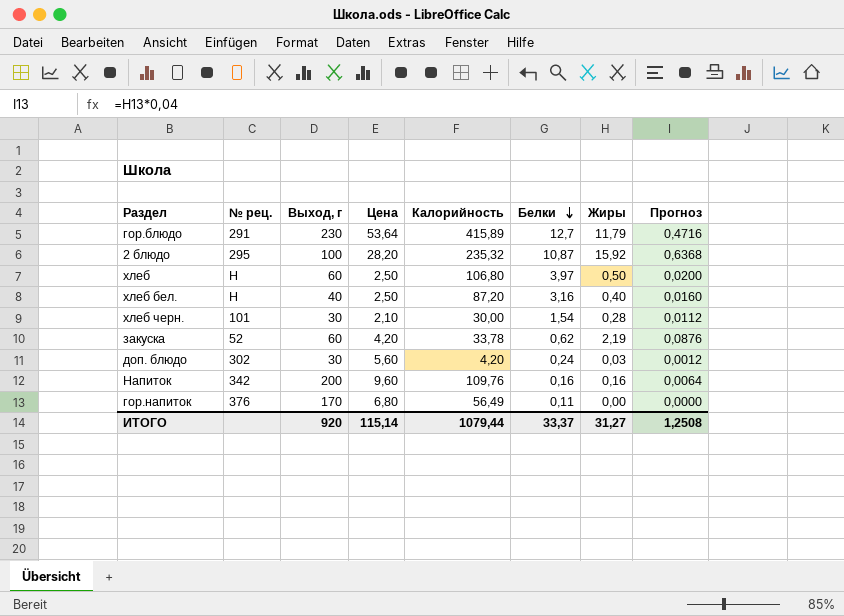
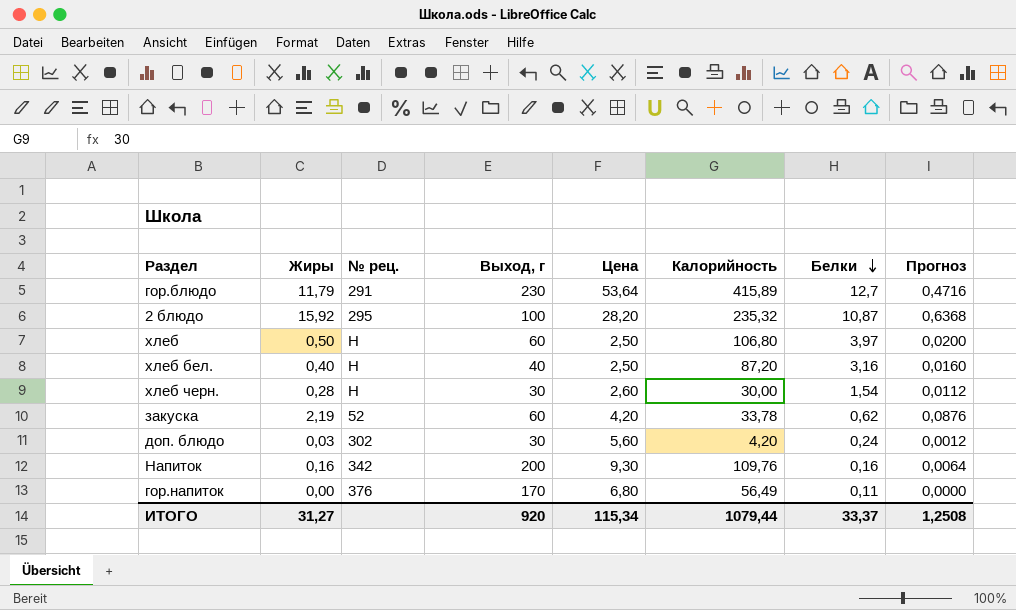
column Жиры | position: 7 -> 2
хлеб черн. | № рец.: 101 -> Н
хлеб черн. | Цена: 2,10 -> 2,60
Напиток | Цена: 9,60 -> 9,30
ИТОГО | Цена: 115,14 -> 115,34

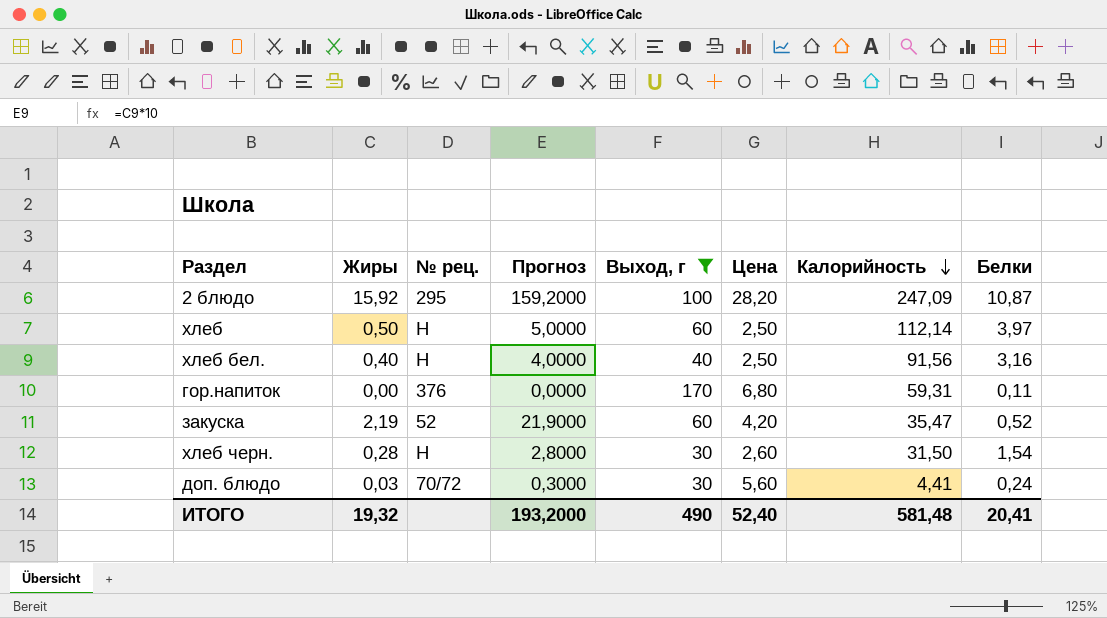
filter: none -> Выход, г <= 170
row order: Белки descending -> Калорийность descending
column Прогноз | formula: [Жиры] * 0,04 -> [Жиры] * 10
column Прогноз | position: 8 -> 4
2 блюдо | Калорийность: 235,32 -> 247,09
хлеб | Калорийность: 106,80 -> 112,14
хлеб бел. | Калорийность: 87,20 -> 91,56
гор.напиток | Калорийность: 56,49 -> 59,31
закуска | Калорийность: 33,78 -> 35,47
закуска | Белки: 0,62 -> 0,52
хлеб черн. | Калорийность: 30,00 -> 31,50
доп. блюдо | № рец.: 302 -> 70/72
доп. блюдо | Калорийность: 4,20 -> 4,41
ИТОГО | Жиры: 31,27 -> 19,32
ИТОГО | Прогноз: 1,2508 -> 193,2000
ИТОГО | Выход, г: 920 -> 490
ИТОГО | Цена: 115,34 -> 52,40
ИТОГО | Калорийность: 1079,44 -> 581,48
ИТОГО | Белки: 33,37 -> 20,41

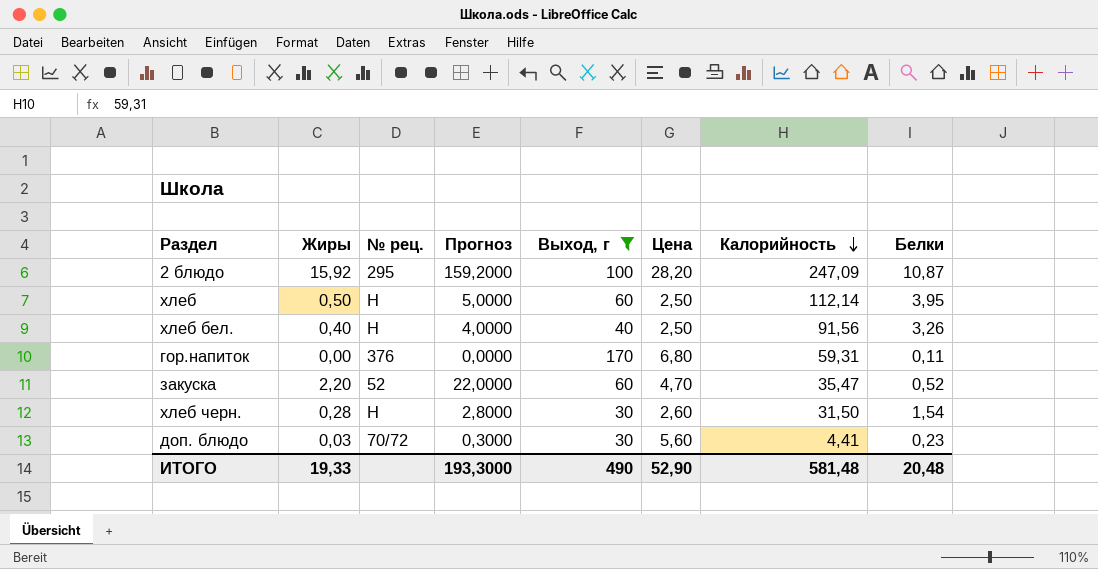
хлеб | Белки: 3,97 -> 3,95
хлеб бел. | Белки: 3,16 -> 3,26
закуска | Жиры: 2,19 -> 2,20
закуска | Прогноз: 21,9000 -> 22,0000
закуска | Цена: 4,20 -> 4,70
доп. блюдо | Белки: 0,24 -> 0,23
ИТОГО | Жиры: 19,32 -> 19,33
ИТОГО | Прогноз: 193,2000 -> 193,3000
ИТОГО | Цена: 52,40 -> 52,90
ИТОГО | Белки: 20,41 -> 20,48

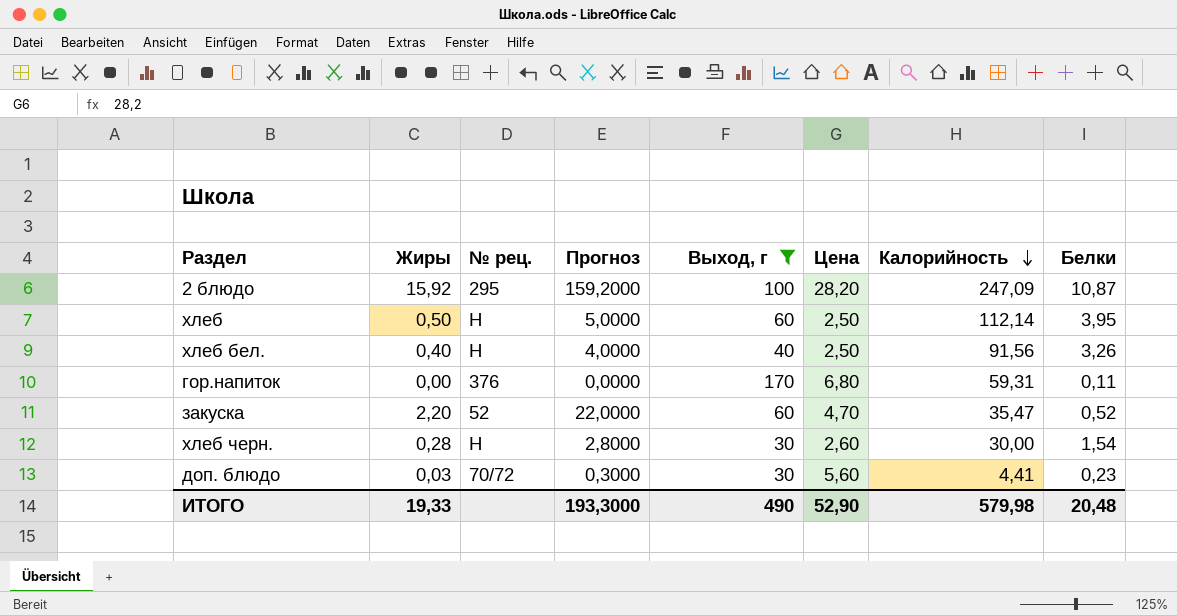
хлеб черн. | Калорийность: 31,50 -> 30,00
ИТОГО | Калорийность: 581,48 -> 579,98

